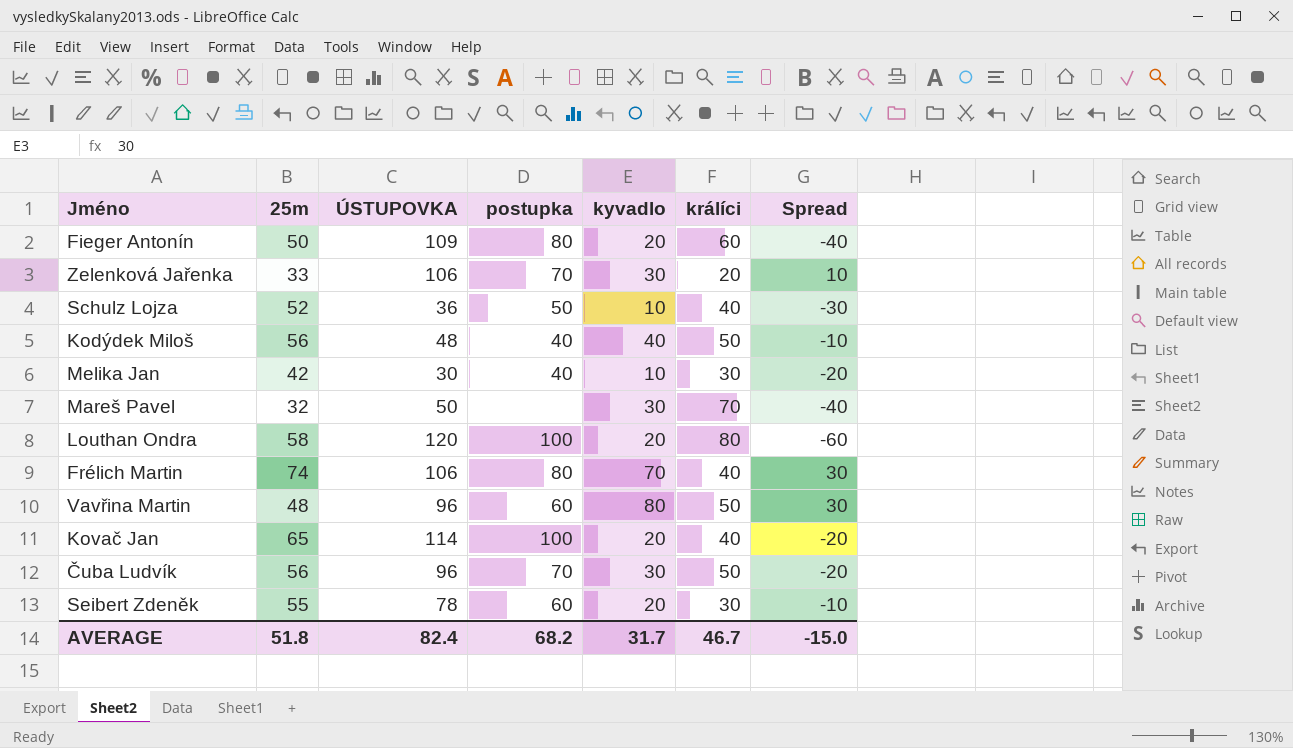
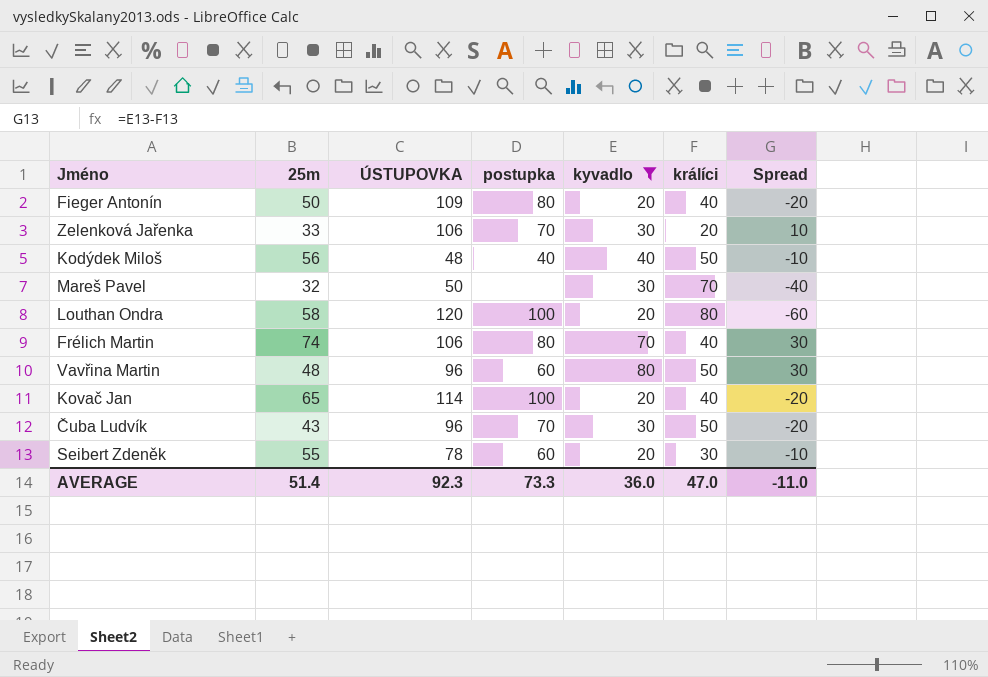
filter: none -> kyvadlo != 10
Fieger Antonín | králíci: 60 -> 40
Fieger Antonín | Spread: -40 -> -20
Čuba Ludvík | 25m: 56 -> 43
AVERAGE | 25m: 51.8 -> 51.4
AVERAGE | ÚSTUPOVKA: 82.4 -> 92.3
AVERAGE | postupka: 68.2 -> 73.3
AVERAGE | kyvadlo: 31.7 -> 36.0
AVERAGE | králíci: 46.7 -> 47.0
AVERAGE | Spread: -15.0 -> -11.0

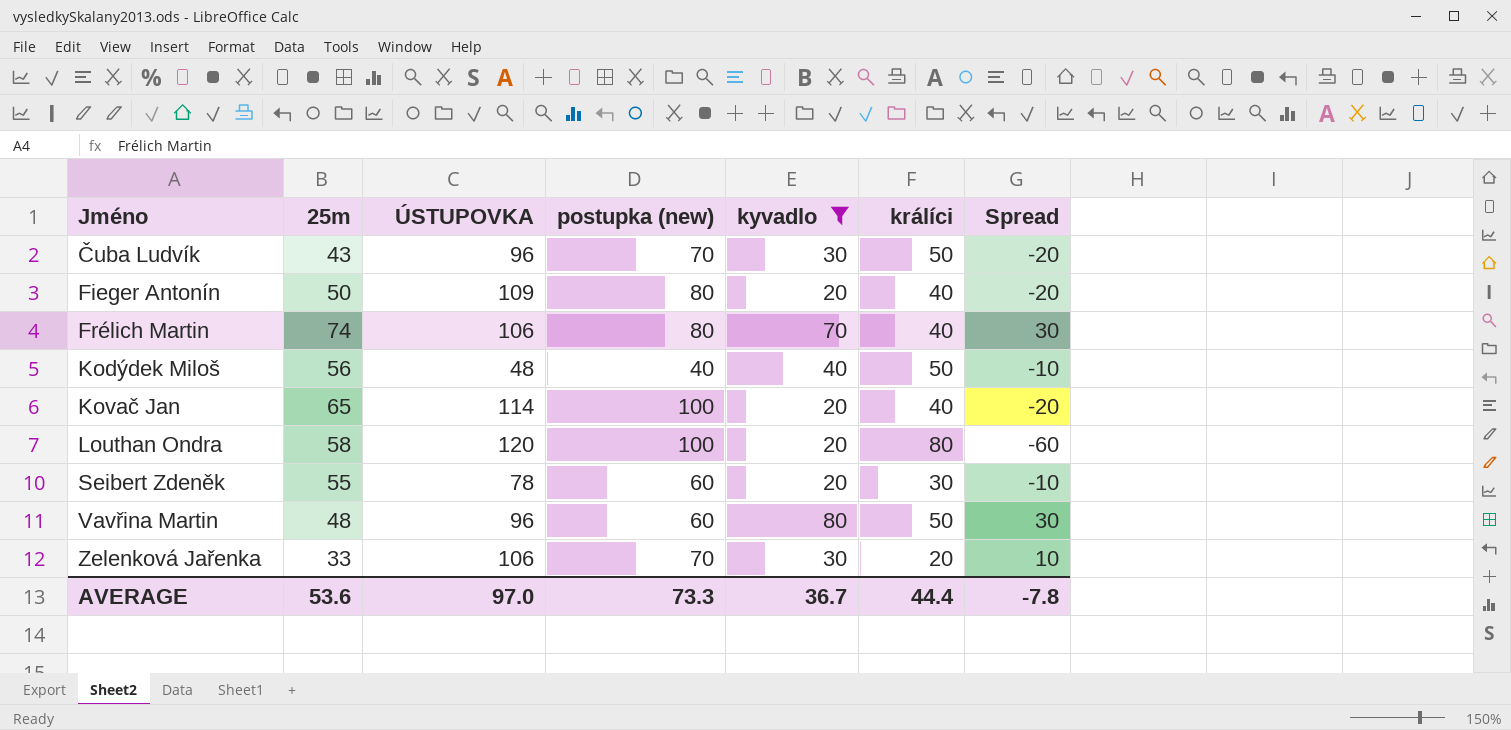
row order: none -> Jméno ascending
column name: postupka -> postupka (new)
row Mareš Pavel: 32 | 50 | none | 30 | 70 | -40 -> none
AVERAGE | 25m: 51.4 -> 53.6
AVERAGE | ÚSTUPOVKA: 92.3 -> 97.0
AVERAGE | kyvadlo: 36.0 -> 36.7
AVERAGE | králíci: 47.0 -> 44.4
AVERAGE | Spread: -11.0 -> -7.8

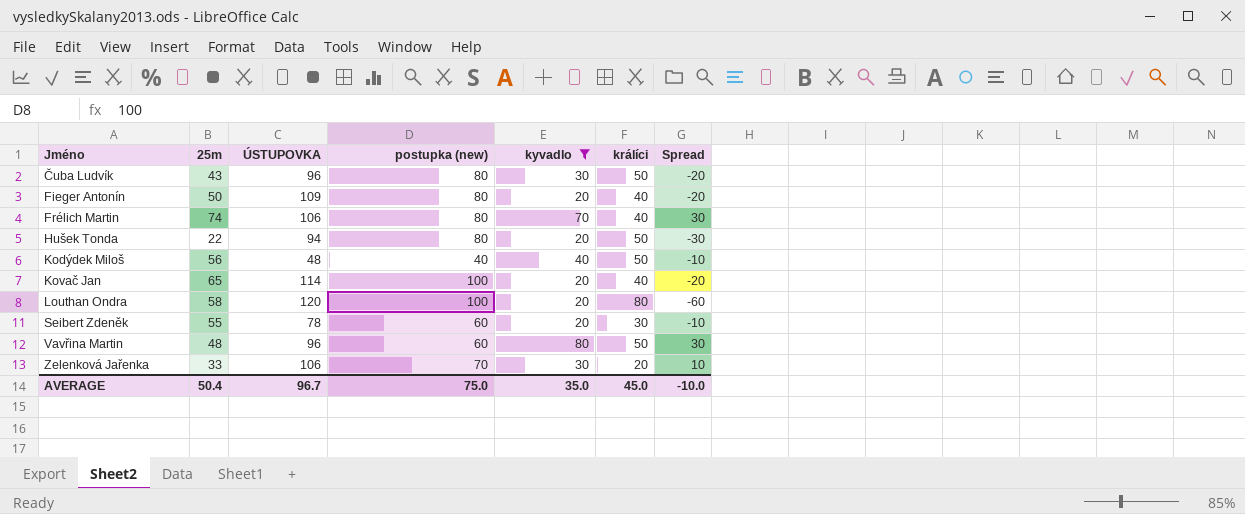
Čuba Ludvík | postupka (new): 70 -> 80
row Hušek Tonda: none -> 22 | 94 | 80 | 20 | 50 | -30
AVERAGE | 25m: 53.6 -> 50.4
AVERAGE | ÚSTUPOVKA: 97.0 -> 96.7
AVERAGE | postupka (new): 73.3 -> 75.0
AVERAGE | kyvadlo: 36.7 -> 35.0
AVERAGE | králíci: 44.4 -> 45.0
AVERAGE | Spread: -7.8 -> -10.0

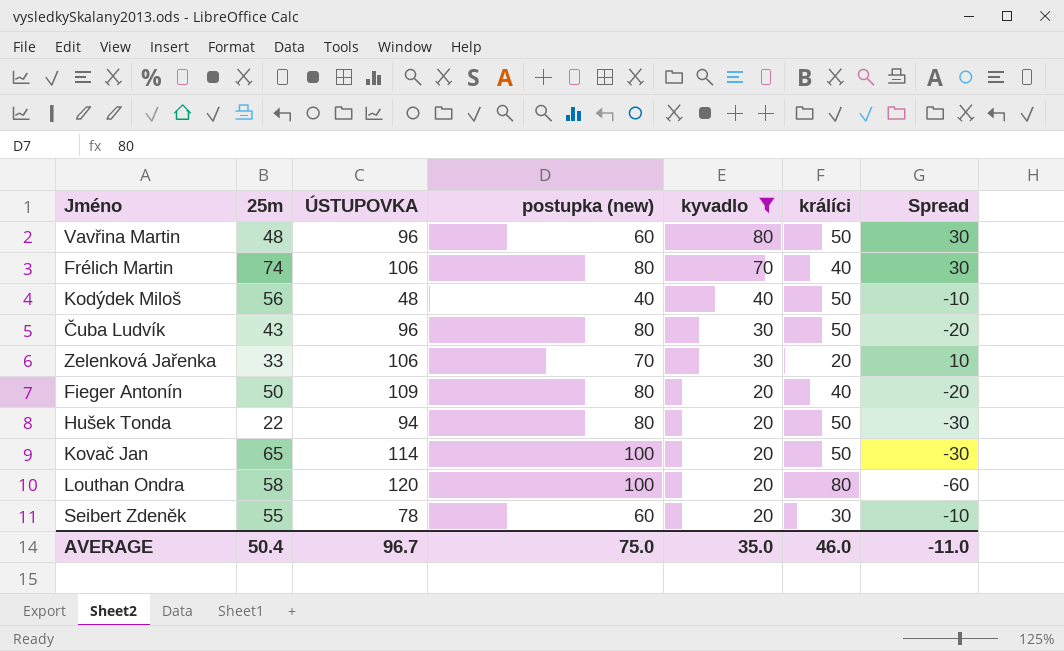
row order: Jméno ascending -> kyvadlo descending
Kovač Jan | králíci: 40 -> 50
Kovač Jan | Spread: -20 -> -30
AVERAGE | králíci: 45.0 -> 46.0
AVERAGE | Spread: -10.0 -> -11.0

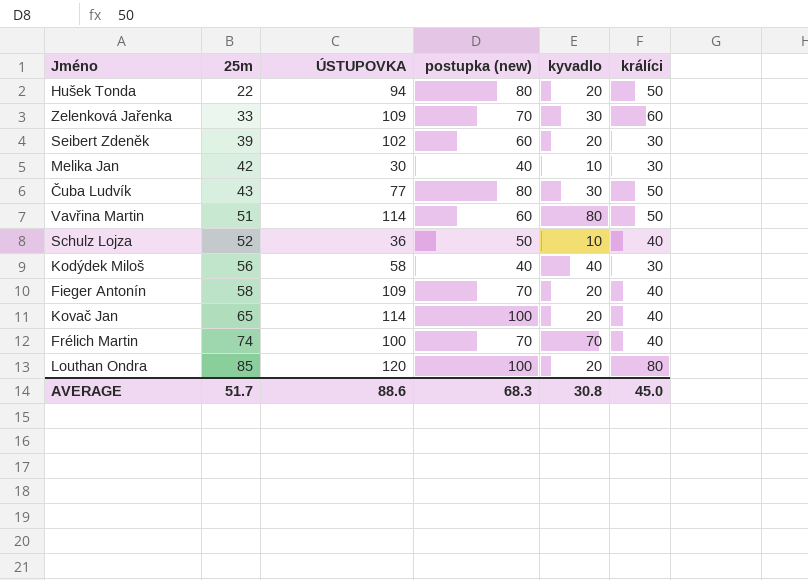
filter: kyvadlo != 10 -> none
row order: kyvadlo descending -> 25m ascending
column Spread | formula: [kyvadlo] - [králíci] -> none
Zelenková Jařenka | ÚSTUPOVKA: 106 -> 109
Zelenková Jařenka | králíci: 20 -> 60
Seibert Zdeněk | 25m: 55 -> 39
Seibert Zdeněk | ÚSTUPOVKA: 78 -> 102
Čuba Ludvík | ÚSTUPOVKA: 96 -> 77
Vavřina Martin | 25m: 48 -> 51
Vavřina Martin | ÚSTUPOVKA: 96 -> 114
Kodýdek Miloš | ÚSTUPOVKA: 48 -> 58
Kodýdek Miloš | králíci: 50 -> 30
Fieger Antonín | 25m: 50 -> 58
Fieger Antonín | postupka (new): 80 -> 70
Kovač Jan | králíci: 50 -> 40
Frélich Martin | ÚSTUPOVKA: 106 -> 100
Frélich Martin | postupka (new): 80 -> 70
Louthan Ondra | 25m: 58 -> 85
AVERAGE | 25m: 50.4 -> 51.7
AVERAGE | ÚSTUPOVKA: 96.7 -> 88.6
AVERAGE | postupka (new): 75.0 -> 68.3
AVERAGE | kyvadlo: 35.0 -> 30.8
AVERAGE | králíci: 46.0 -> 45.0

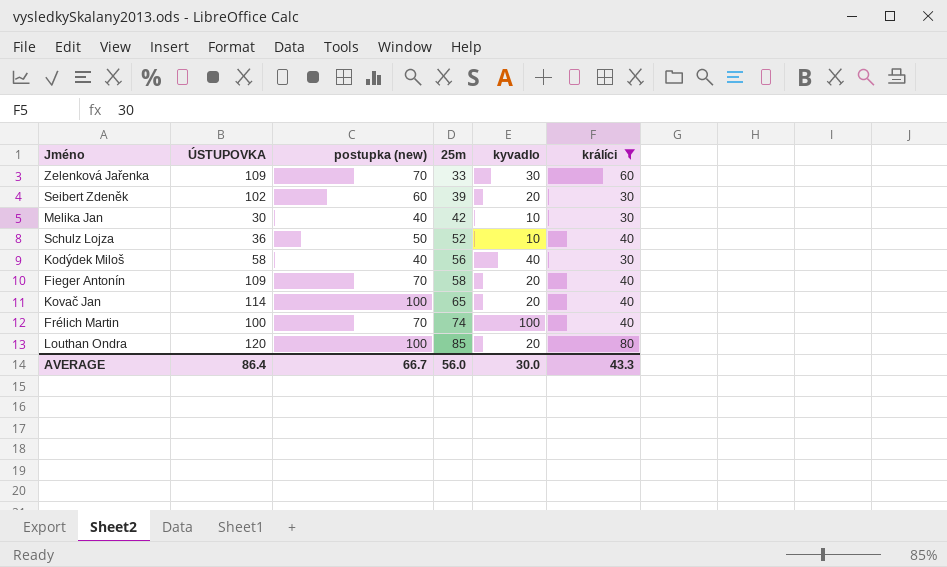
filter: none -> králíci != 50
column 25m | position: 2 -> 4
Frélich Martin | kyvadlo: 70 -> 100
AVERAGE | ÚSTUPOVKA: 88.6 -> 86.4
AVERAGE | postupka (new): 68.3 -> 66.7
AVERAGE | 25m: 51.7 -> 56.0
AVERAGE | kyvadlo: 30.8 -> 30.0
AVERAGE | králíci: 45.0 -> 43.3

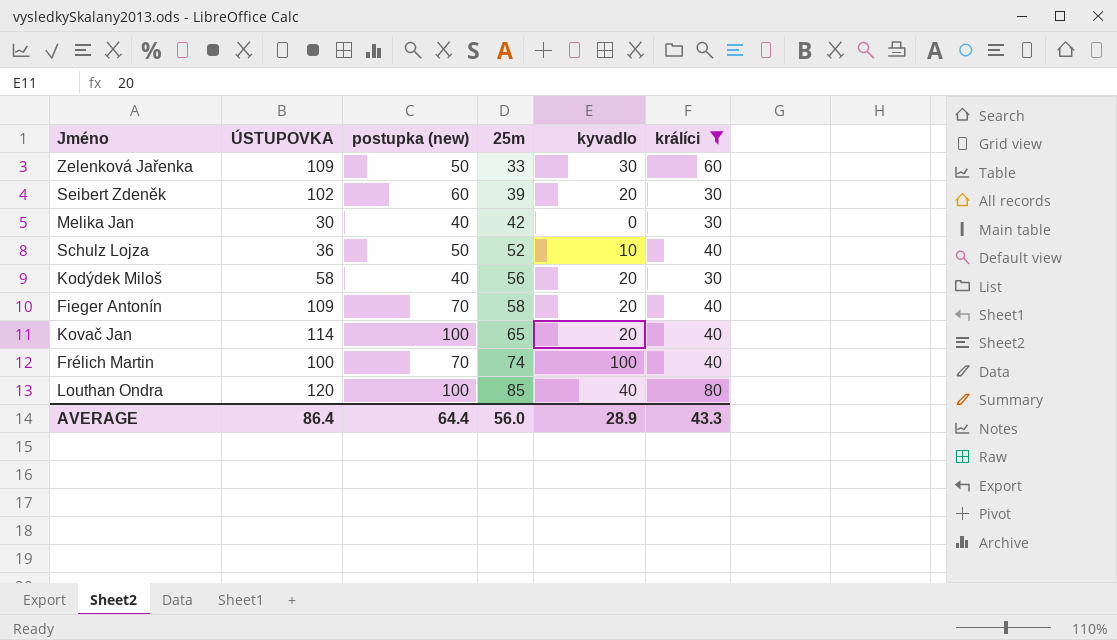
Zelenková Jařenka | postupka (new): 70 -> 50
Melika Jan | kyvadlo: 10 -> 0
Kodýdek Miloš | kyvadlo: 40 -> 20
Louthan Ondra | kyvadlo: 20 -> 40
AVERAGE | postupka (new): 66.7 -> 64.4
AVERAGE | kyvadlo: 30.0 -> 28.9

